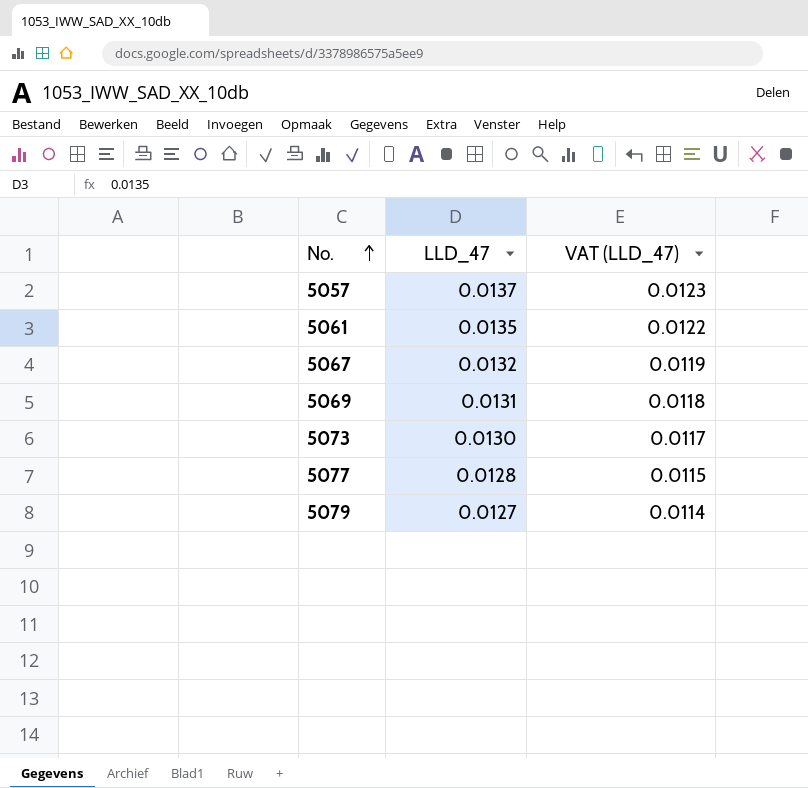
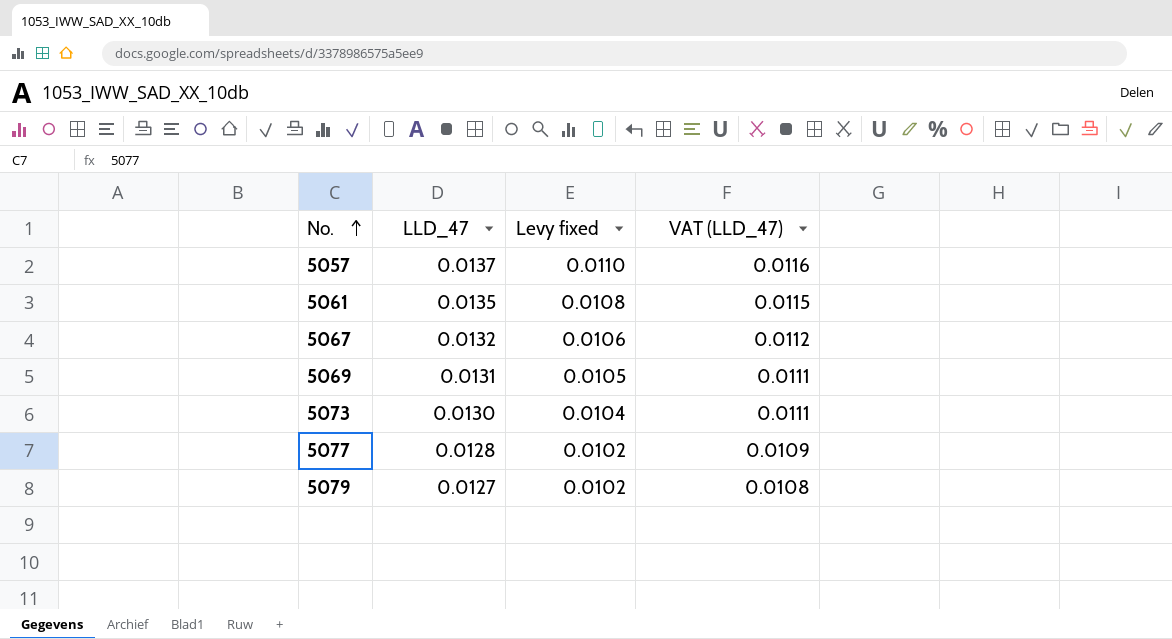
column Levy fixed | formula: none -> [LLD_47] * 0.8
column VAT (LLD_47) | formula: [LLD_47] * 0.9 -> [LLD_47] * 0.85

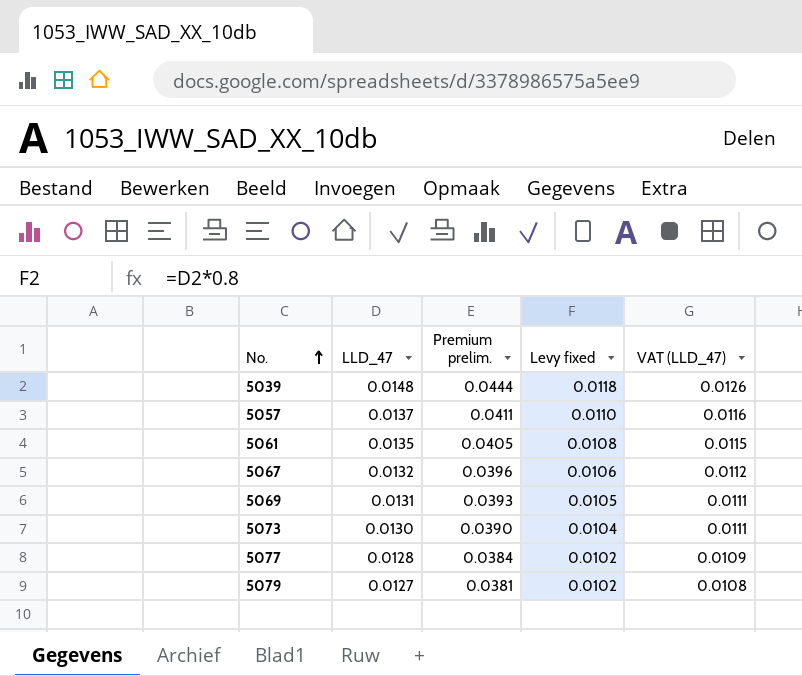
column Premium prelim. | formula: none -> [LLD_47] * 3
row 5039: none -> 0.0148 | 0.0444 | 0.0118 | 0.0126

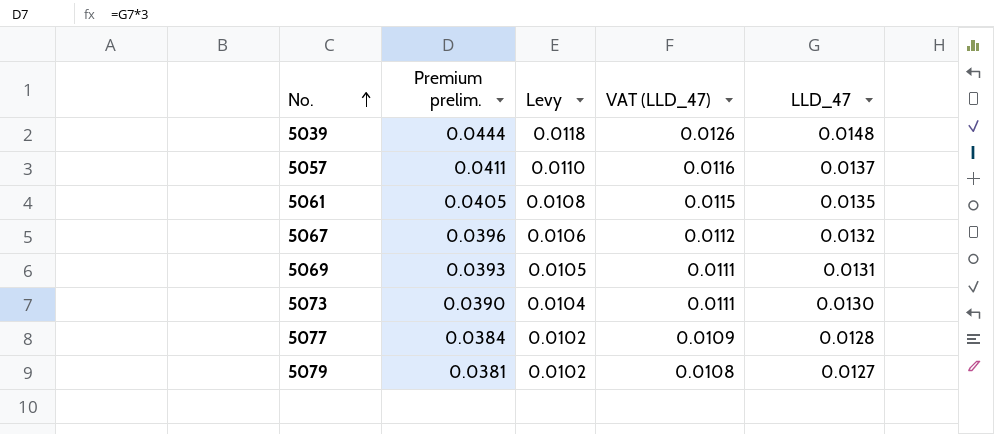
column name: Levy fixed -> Levy
column LLD_47 | position: 2 -> 5

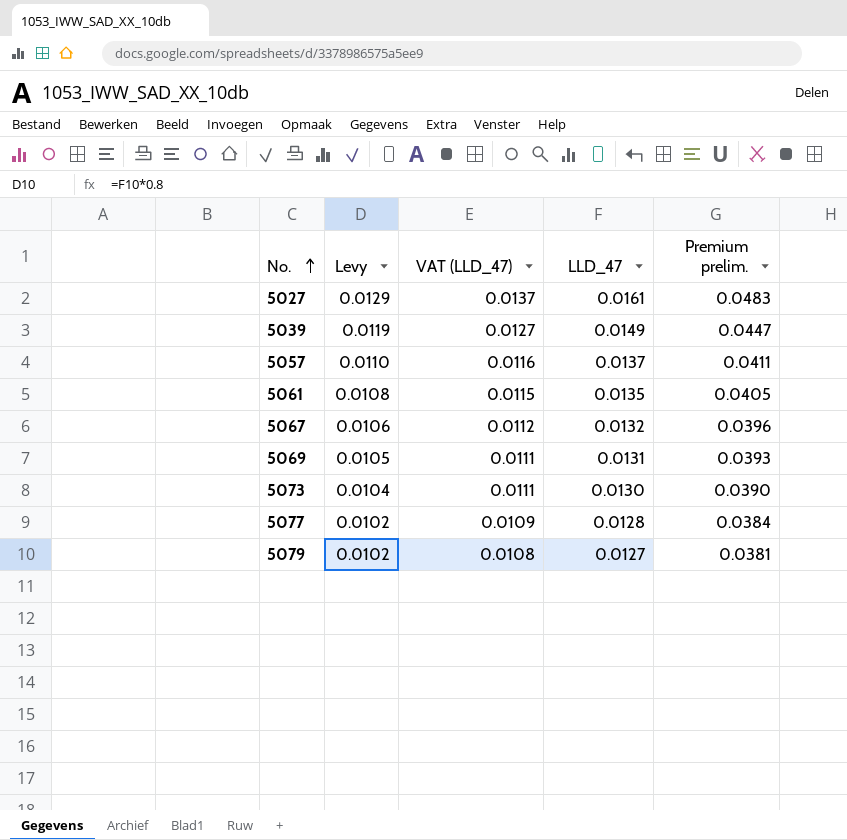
column Premium prelim. | position: 2 -> 5
row 5027: none -> 0.0129 | 0.0137 | 0.0161 | 0.0483
5039 | Levy: 0.0118 -> 0.0119
5039 | VAT (LLD_47): 0.0126 -> 0.0127
5039 | LLD_47: 0.0148 -> 0.0149
5039 | Premium prelim.: 0.0444 -> 0.0447

